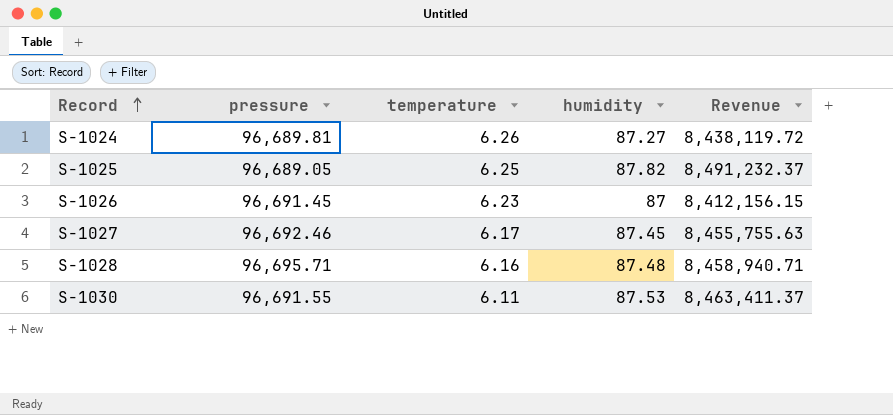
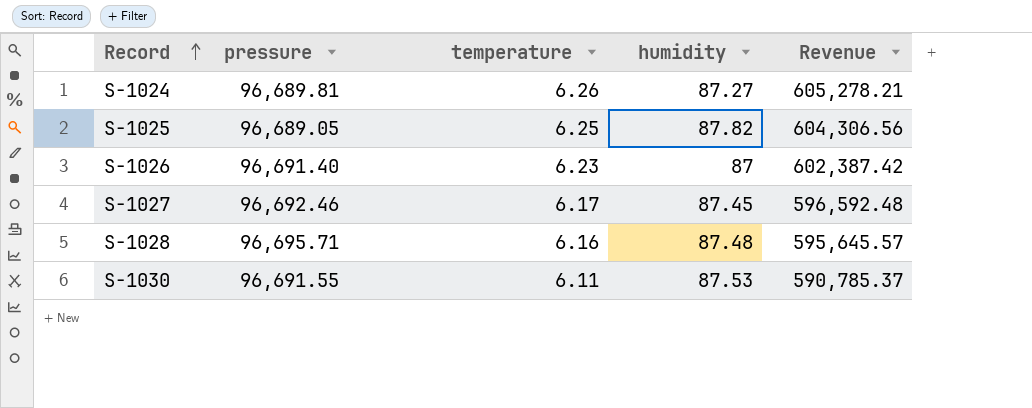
column Revenue | formula: [pressure] * [humidity] -> [pressure] * [temperature]
S-1026 | pressure: 96,691.45 -> 96,691.40

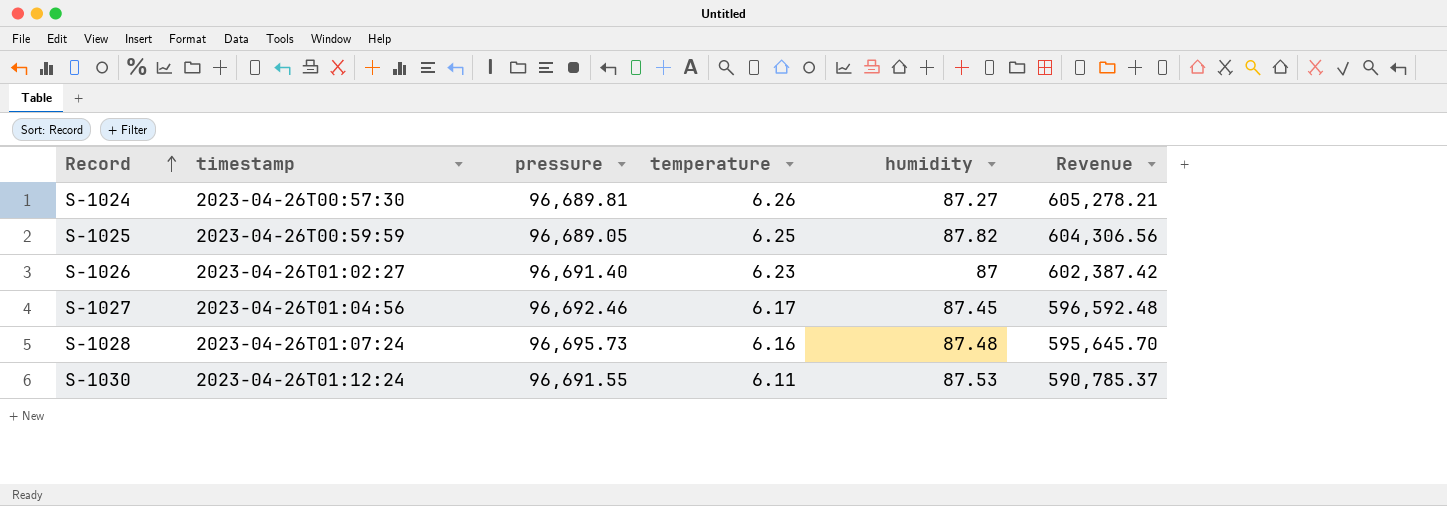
column timestamp | position: none -> 2
S-1028 | pressure: 96,695.71 -> 96,695.73
S-1028 | Revenue: 595,645.57 -> 595,645.70

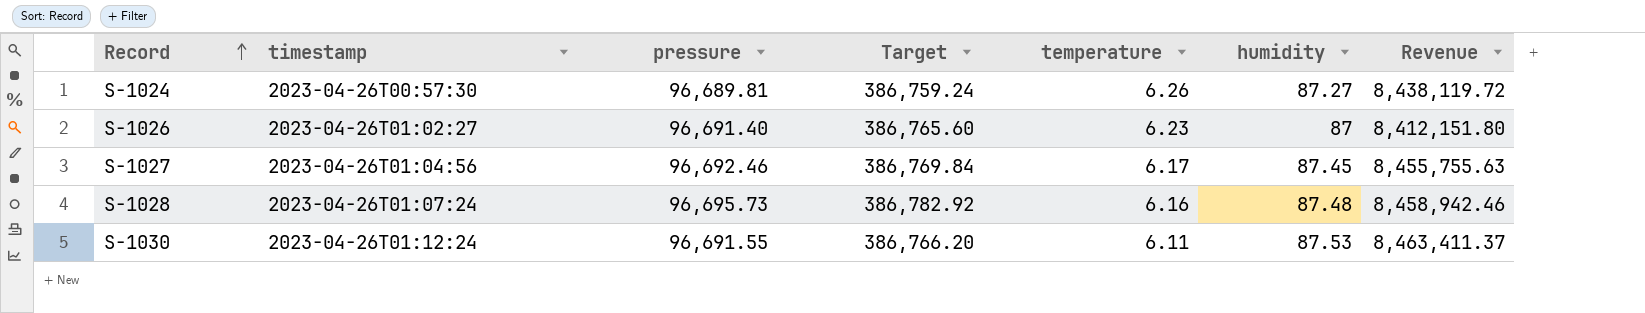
column Target | formula: none -> [pressure] * 4
column Revenue | formula: [pressure] * [temperature] -> [pressure] * [humidity]
row S-1025: 2023-04-26T00:59:59 | 96,689.05 | 6.25 | 87.82 | 604,306.56 -> none

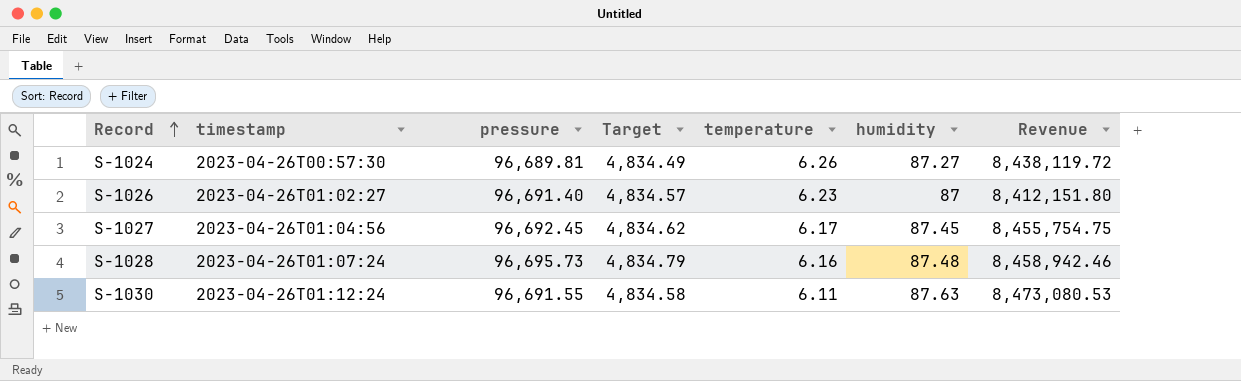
column Target | formula: [pressure] * 4 -> [pressure] * 0.05
S-1027 | pressure: 96,692.46 -> 96,692.45
S-1027 | Revenue: 8,455,755.63 -> 8,455,754.75
S-1030 | humidity: 87.53 -> 87.63
S-1030 | Revenue: 8,463,411.37 -> 8,473,080.53

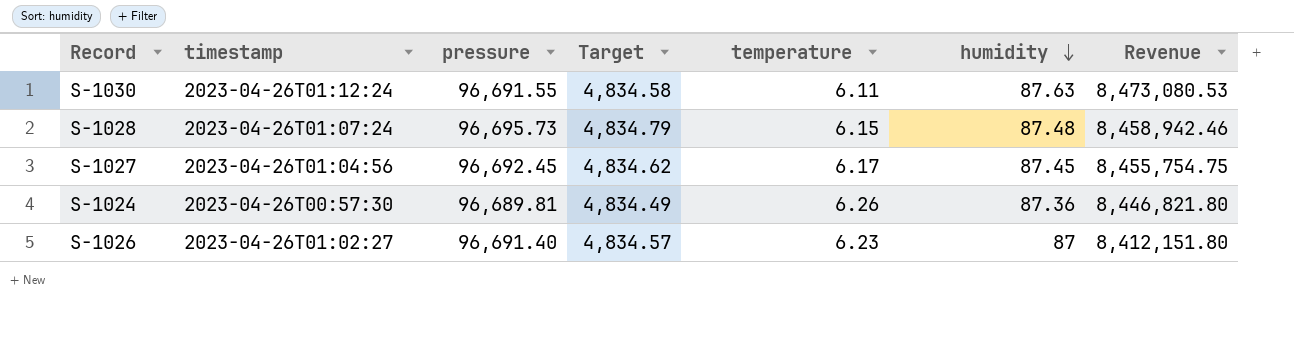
row order: Record ascending -> humidity descending
S-1028 | temperature: 6.16 -> 6.15
S-1024 | humidity: 87.27 -> 87.36
S-1024 | Revenue: 8,438,119.72 -> 8,446,821.80

